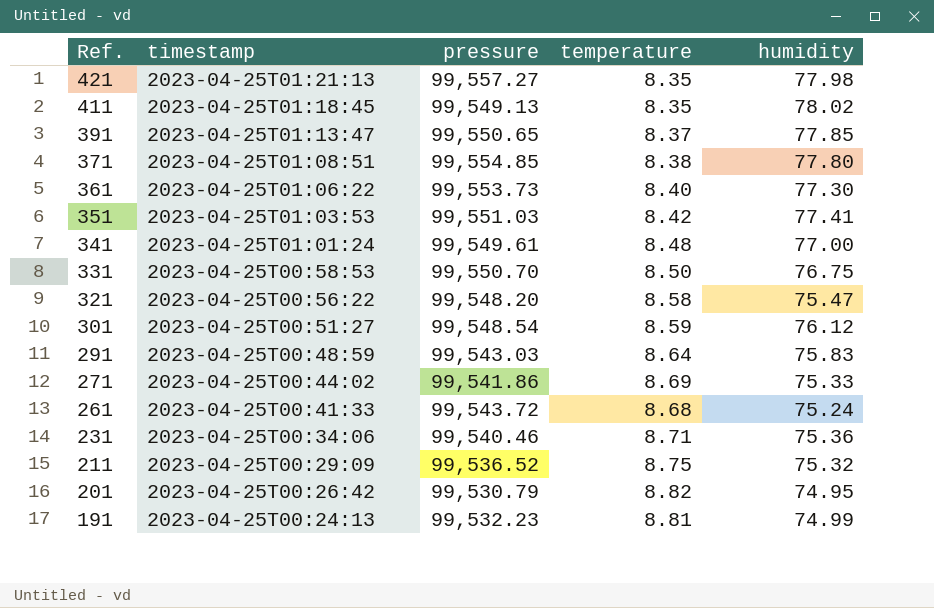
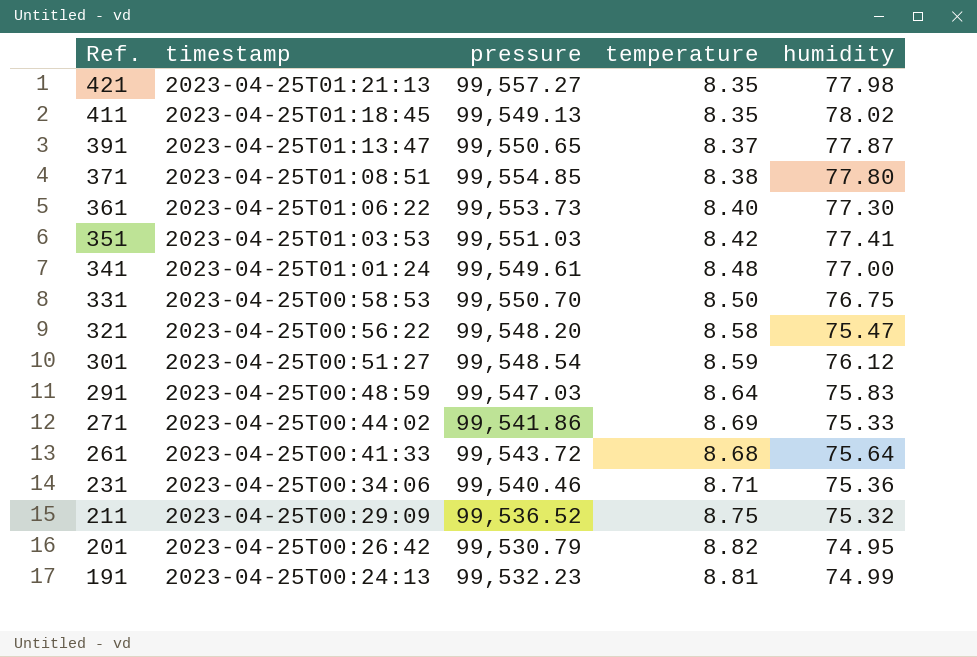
391 | humidity: 77.85 -> 77.87
291 | pressure: 99,543.03 -> 99,547.03
261 | humidity: 75.24 -> 75.64

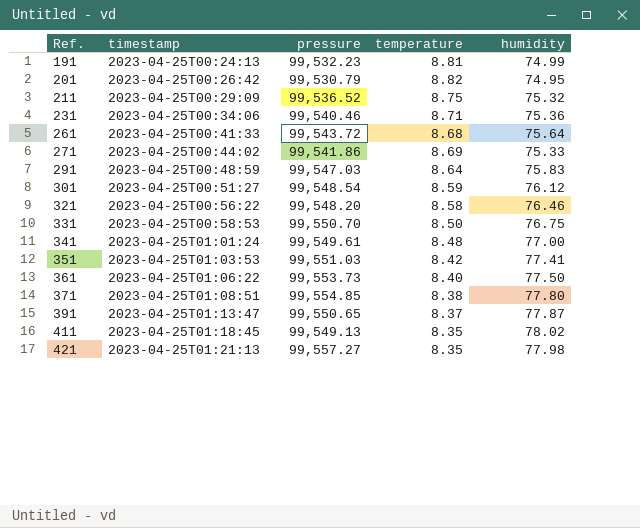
row order: Ref. descending -> Ref. ascending
321 | humidity: 75.47 -> 76.46
361 | humidity: 77.30 -> 77.50

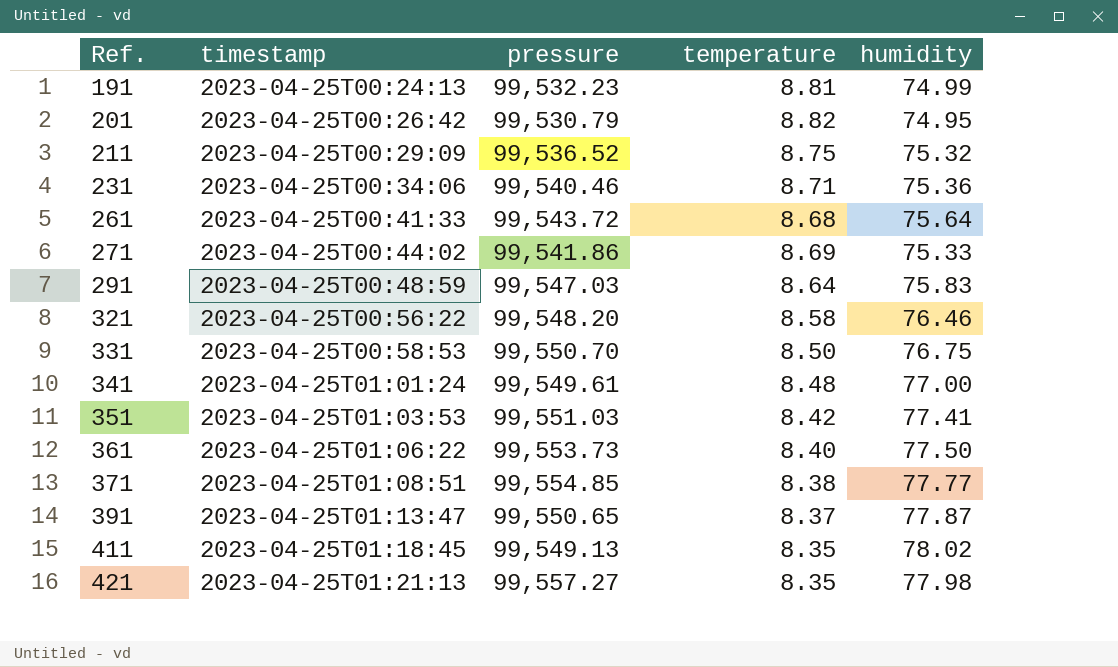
row 301: 2023-04-25T00:51:27 | 99,548.54 | 8.59 | 76.12 -> none
371 | humidity: 77.80 -> 77.77

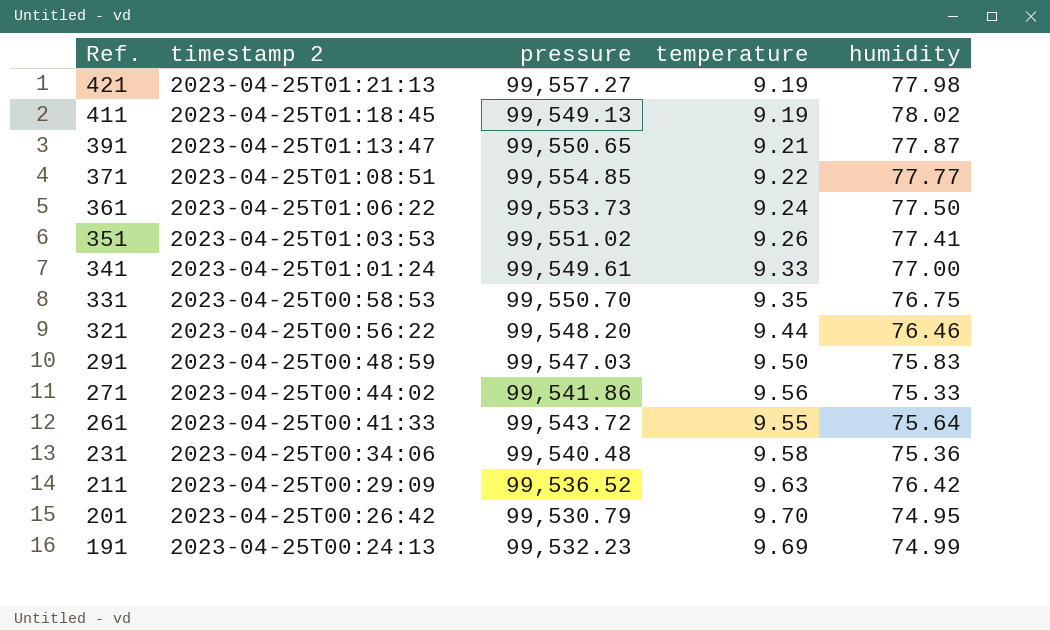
row order: Ref. ascending -> Ref. descending
column name: timestamp -> timestamp 2
421 | temperature: 8.35 -> 9.19
411 | temperature: 8.35 -> 9.19
391 | temperature: 8.37 -> 9.21
371 | temperature: 8.38 -> 9.22
361 | temperature: 8.40 -> 9.24
351 | pressure: 99,551.03 -> 99,551.02
351 | temperature: 8.42 -> 9.26
341 | temperature: 8.48 -> 9.33
331 | temperature: 8.50 -> 9.35
321 | temperature: 8.58 -> 9.44
291 | temperature: 8.64 -> 9.50
271 | temperature: 8.69 -> 9.56
261 | temperature: 8.68 -> 9.55
231 | pressure: 99,540.46 -> 99,540.48
231 | temperature: 8.71 -> 9.58
211 | temperature: 8.75 -> 9.63
211 | humidity: 75.32 -> 76.42
201 | temperature: 8.82 -> 9.70
191 | temperature: 8.81 -> 9.69

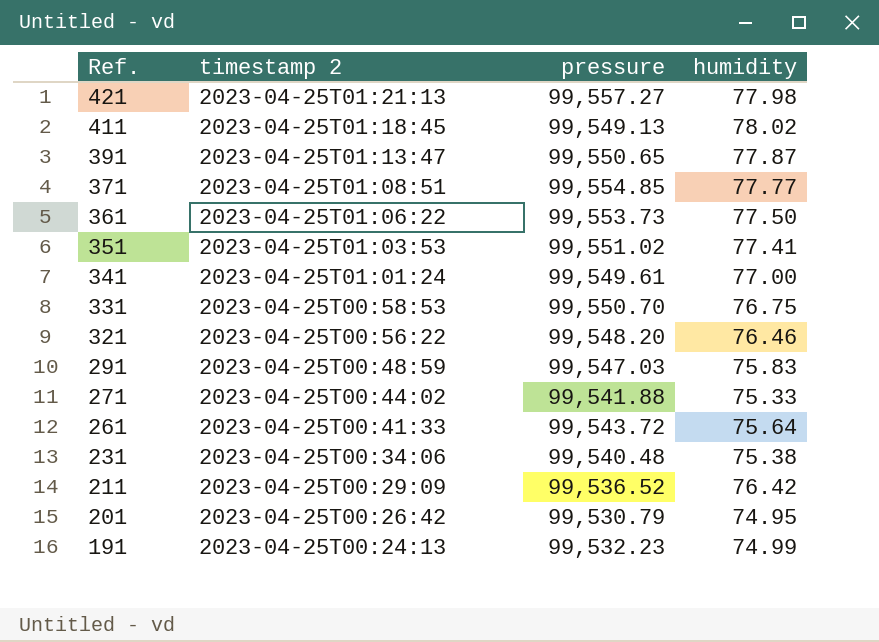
column temperature | position: 4 -> none
271 | pressure: 99,541.86 -> 99,541.88
231 | humidity: 75.36 -> 75.38

